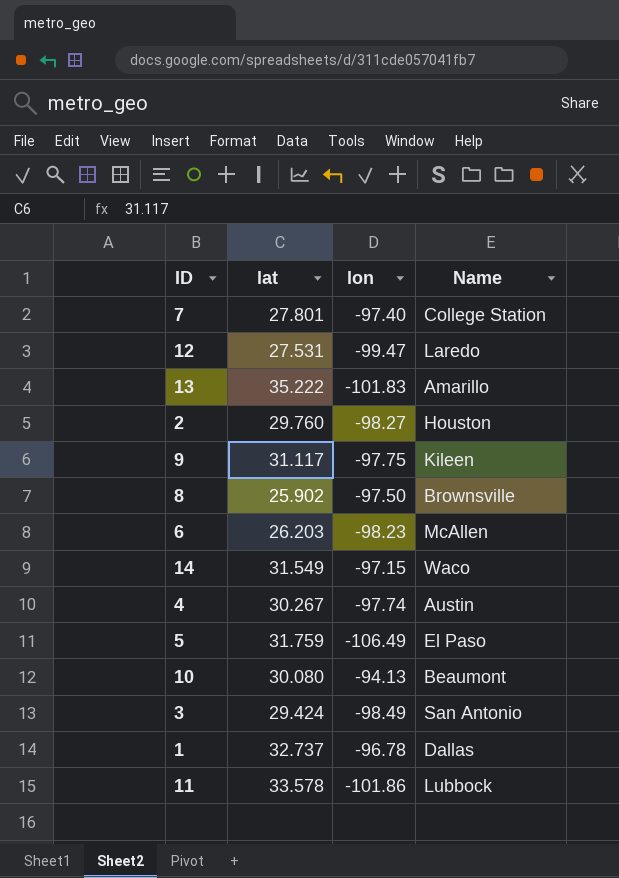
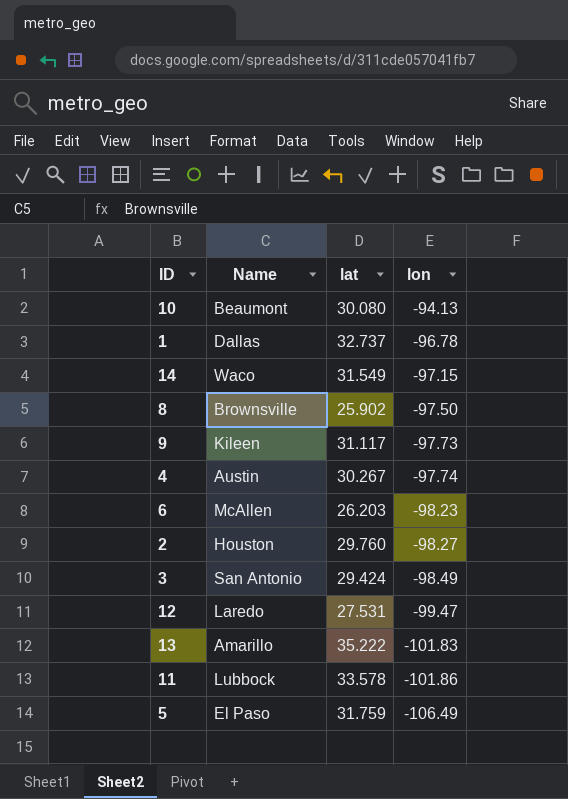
row order: none -> lon descending
column Name | position: 4 -> 2
row 7: 27.801 | -97.40 | College Station -> none
9 | lon: -97.75 -> -97.73

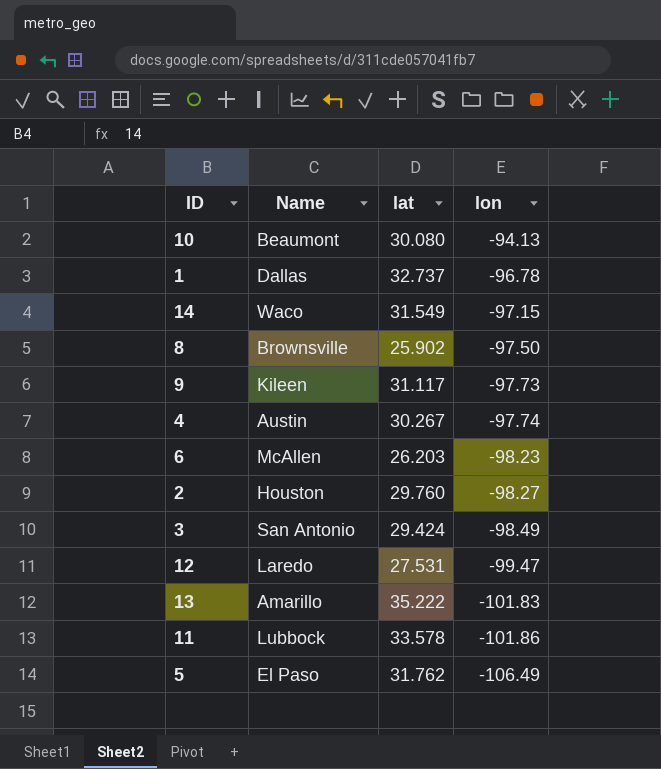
5 | lat: 31.759 -> 31.762

